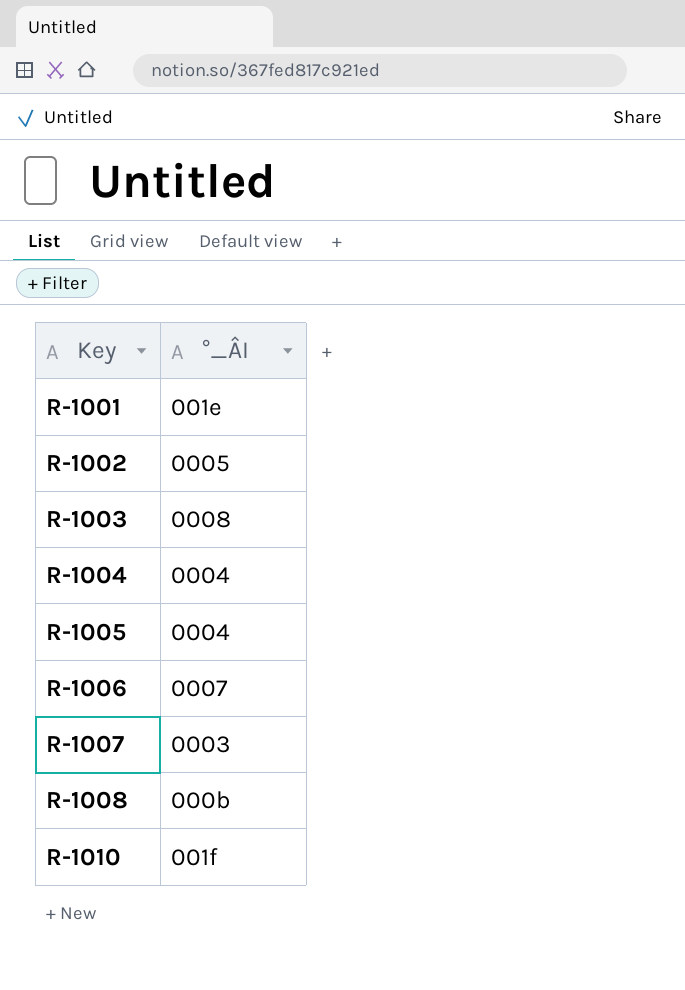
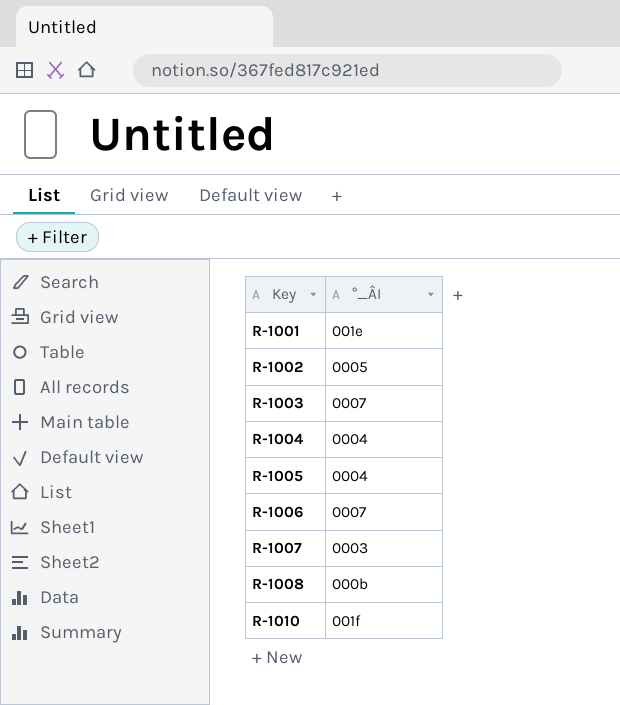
R-1003 | °_ÂI: 0008 -> 0007

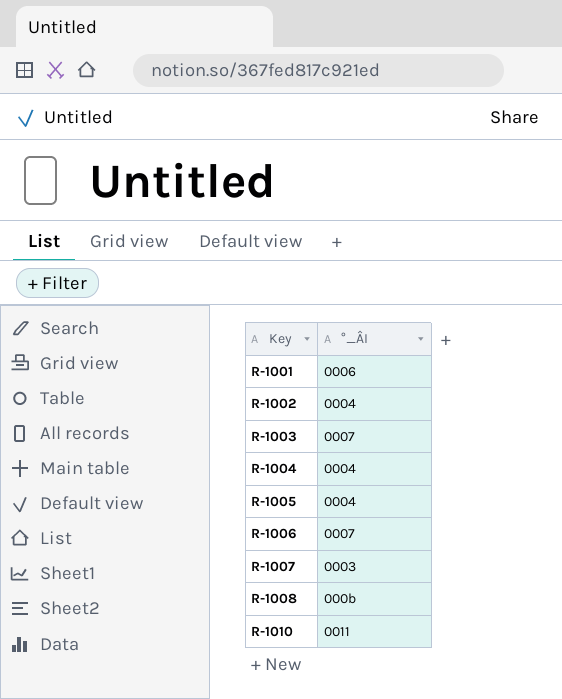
R-1001 | °_ÂI: 001e -> 0006
R-1002 | °_ÂI: 0005 -> 0004
R-1010 | °_ÂI: 001f -> 0011

